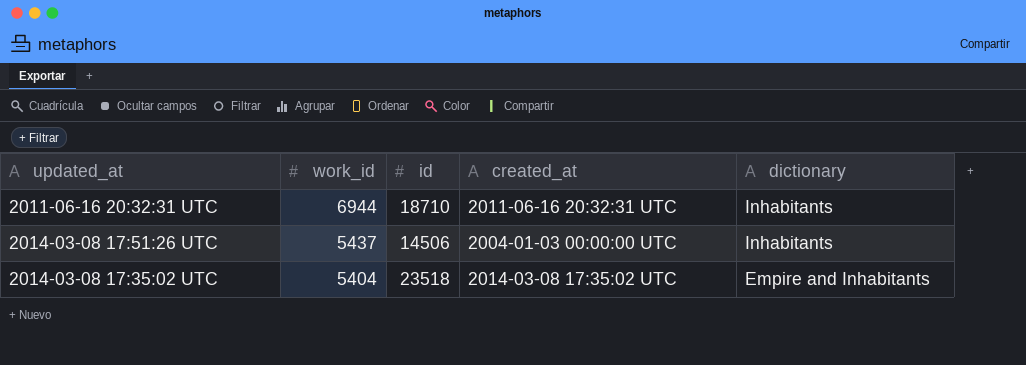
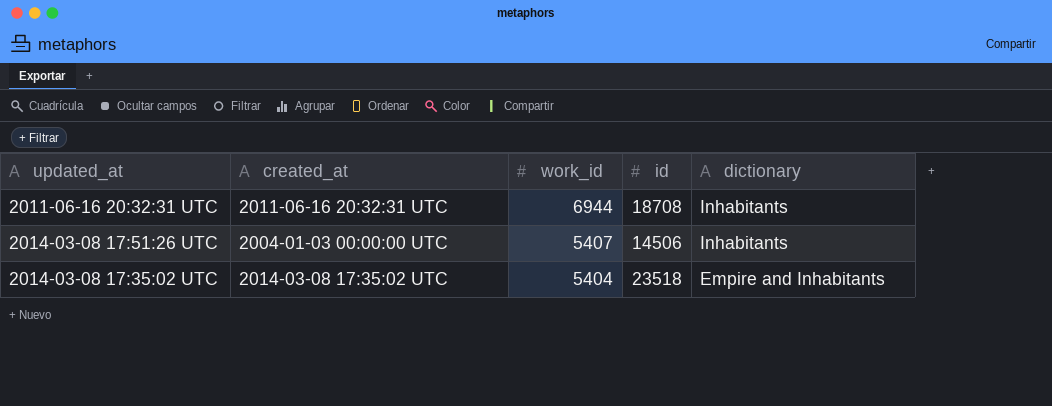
column created_at | position: 4 -> 2
2011-06-16 20:32:31 UTC | id: 18710 -> 18708
2014-03-08 17:51:26 UTC | work_id: 5437 -> 5407

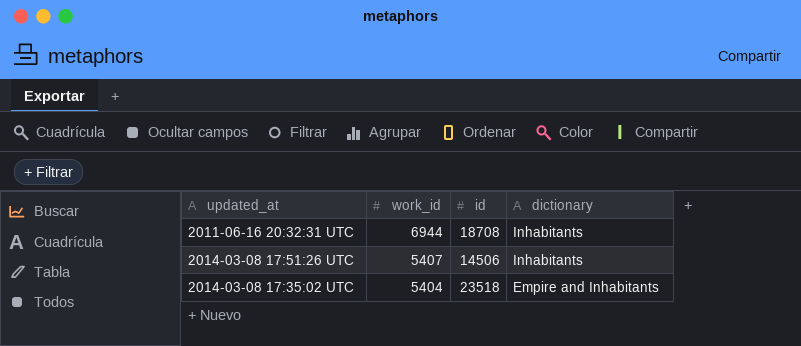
column created_at | position: 2 -> none

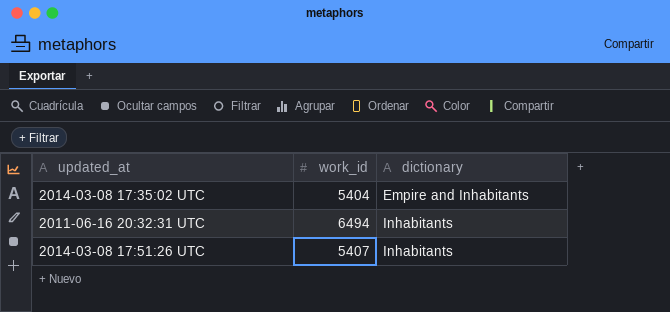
row order: work_id descending -> dictionary ascending
column id | position: 3 -> none
2011-06-16 20:32:31 UTC | work_id: 6944 -> 6494

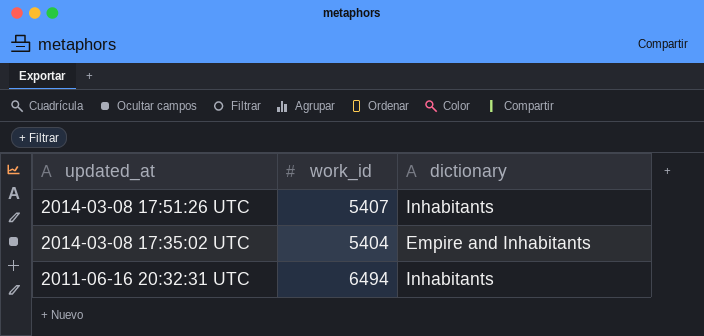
row order: dictionary ascending -> updated_at descending

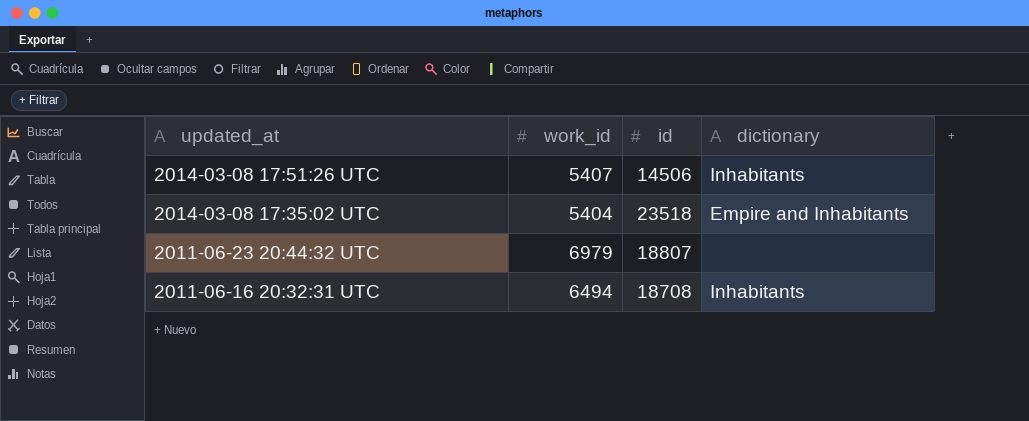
column id | position: none -> 3
row 2011-06-23 20:44:32 UTC: none -> 6979 | 18807 | none

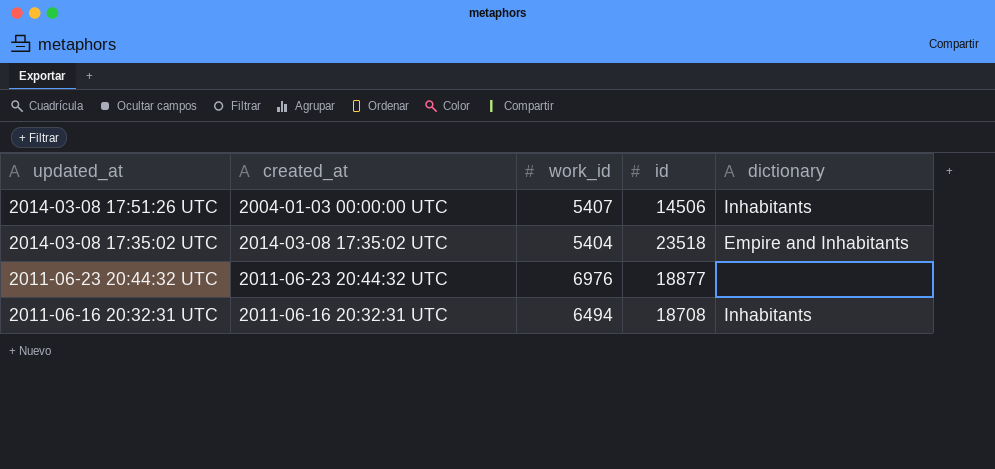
column created_at | position: none -> 2
2011-06-23 20:44:32 UTC | work_id: 6979 -> 6976
2011-06-23 20:44:32 UTC | id: 18807 -> 18877

